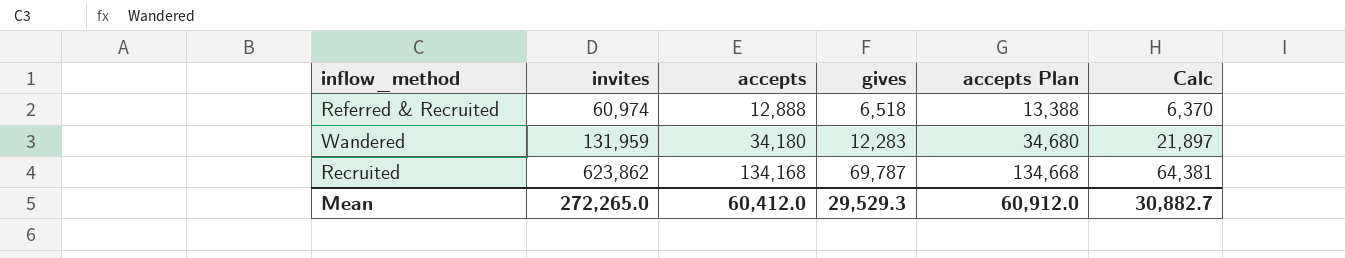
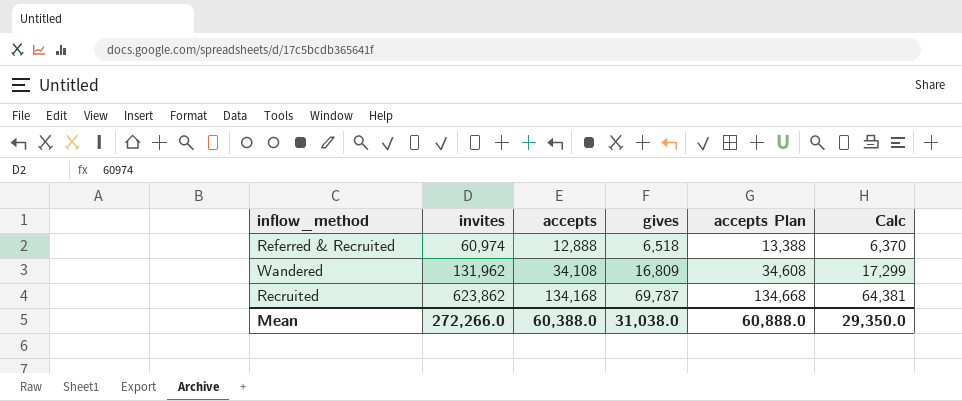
Wandered | invites: 131,959 -> 131,962
Wandered | accepts: 34,180 -> 34,108
Wandered | gives: 12,283 -> 16,809
Wandered | accepts Plan: 34,680 -> 34,608
Wandered | Calc: 21,897 -> 17,299
Mean | invites: 272,265.0 -> 272,266.0
Mean | accepts: 60,412.0 -> 60,388.0
Mean | gives: 29,529.3 -> 31,038.0
Mean | accepts Plan: 60,912.0 -> 60,888.0
Mean | Calc: 30,882.7 -> 29,350.0

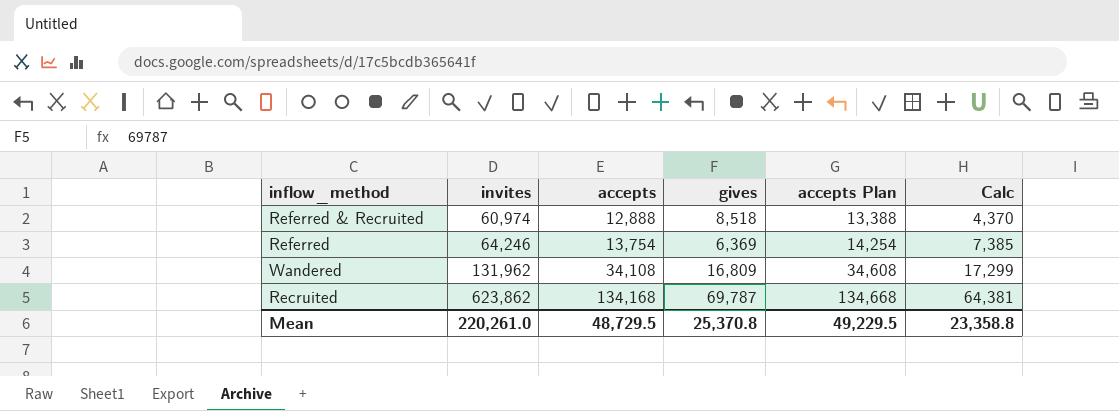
Referred & Recruited | gives: 6,518 -> 8,518
Referred & Recruited | Calc: 6,370 -> 4,370
row Referred: none -> 64,246 | 13,754 | 6,369 | 14,254 | 7,385
Mean | invites: 272,266.0 -> 220,261.0
Mean | accepts: 60,388.0 -> 48,729.5
Mean | gives: 31,038.0 -> 25,370.8
Mean | accepts Plan: 60,888.0 -> 49,229.5
Mean | Calc: 29,350.0 -> 23,358.8

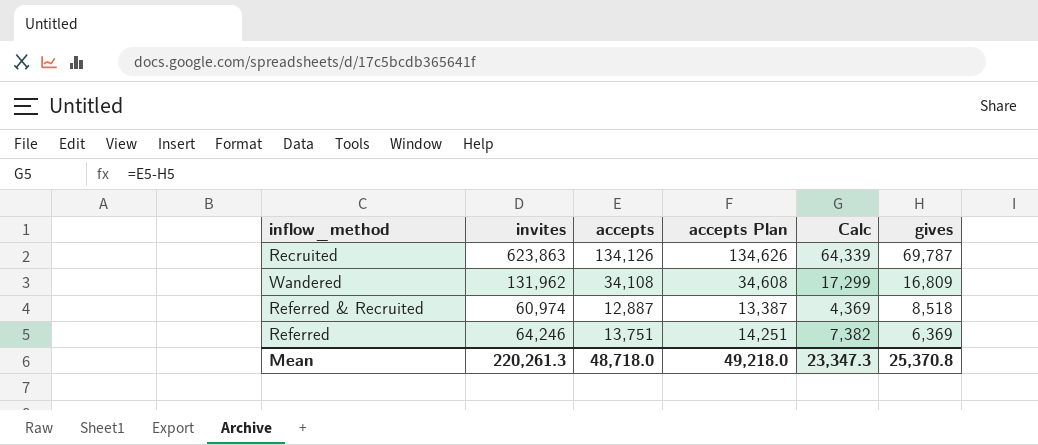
row order: invites ascending -> gives descending
column gives | position: 4 -> 6
Recruited | invites: 623,862 -> 623,863
Recruited | accepts: 134,168 -> 134,126
Recruited | accepts Plan: 134,668 -> 134,626
Recruited | Calc: 64,381 -> 64,339
Referred & Recruited | accepts: 12,888 -> 12,887
Referred & Recruited | accepts Plan: 13,388 -> 13,387
Referred & Recruited | Calc: 4,370 -> 4,369
Referred | accepts: 13,754 -> 13,751
Referred | accepts Plan: 14,254 -> 14,251
Referred | Calc: 7,385 -> 7,382
Mean | invites: 220,261.0 -> 220,261.3
Mean | accepts: 48,729.5 -> 48,718.0
Mean | accepts Plan: 49,229.5 -> 49,218.0
Mean | Calc: 23,358.8 -> 23,347.3

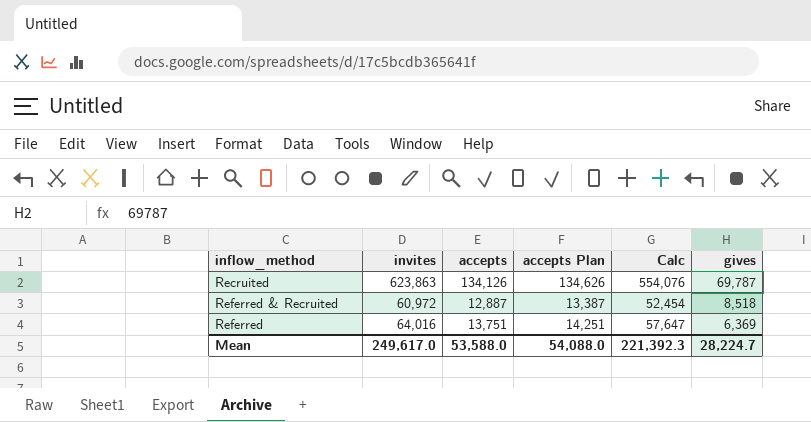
column Calc | formula: [accepts] - [gives] -> [invites] - [gives]
row Wandered: 131,962 | 34,108 | 34,608 | 17,299 | 16,809 -> none
Referred & Recruited | invites: 60,974 -> 60,972
Referred | invites: 64,246 -> 64,016
Mean | invites: 220,261.3 -> 249,617.0
Mean | accepts: 48,718.0 -> 53,588.0
Mean | accepts Plan: 49,218.0 -> 54,088.0
Mean | Calc: 23,347.3 -> 221,392.3
Mean | gives: 25,370.8 -> 28,224.7

